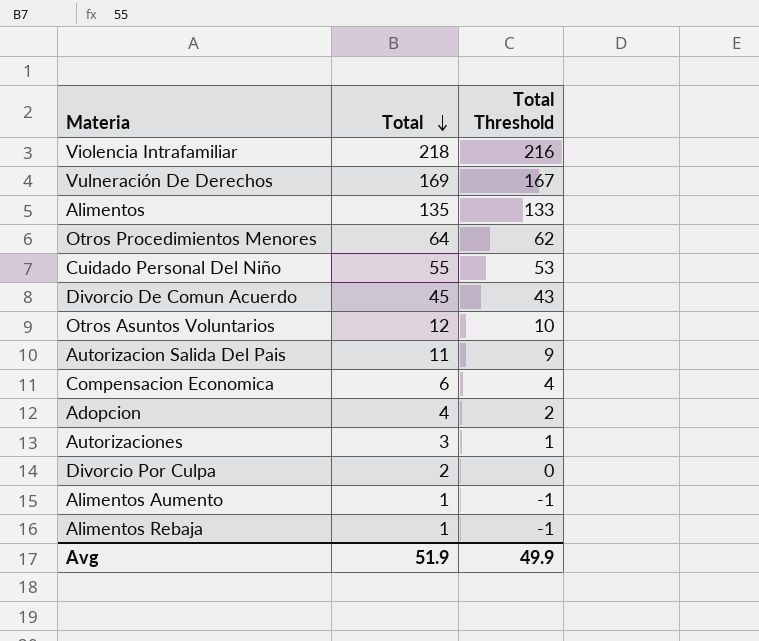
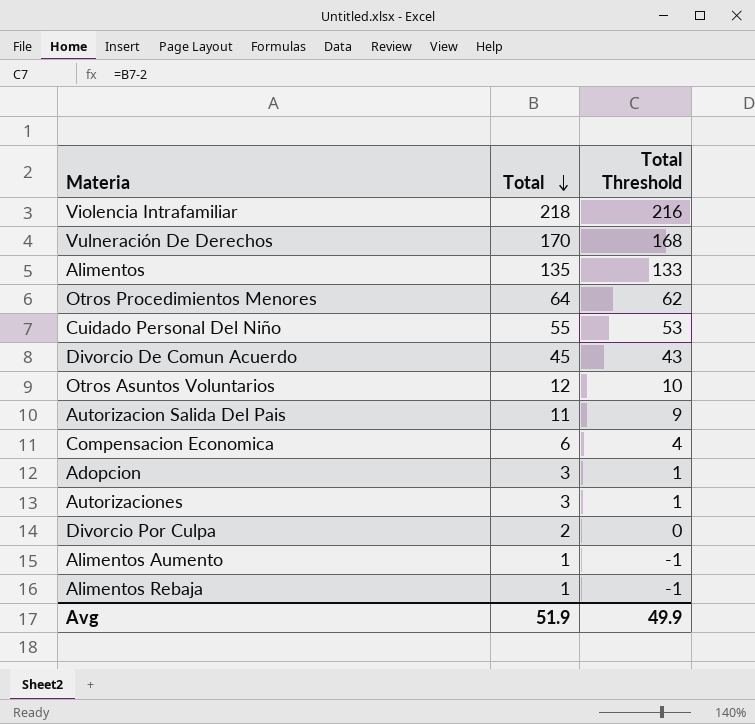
Vulneración De Derechos | Total: 169 -> 170
Vulneración De Derechos | Total Threshold: 167 -> 168
Adopcion | Total: 4 -> 3
Adopcion | Total Threshold: 2 -> 1

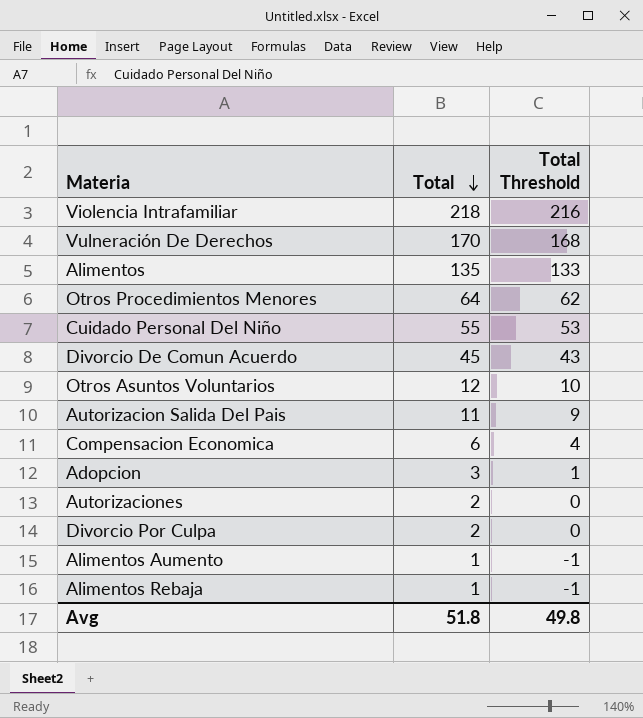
Autorizaciones | Total: 3 -> 2
Autorizaciones | Total Threshold: 1 -> 0
Avg | Total: 51.9 -> 51.8
Avg | Total Threshold: 49.9 -> 49.8

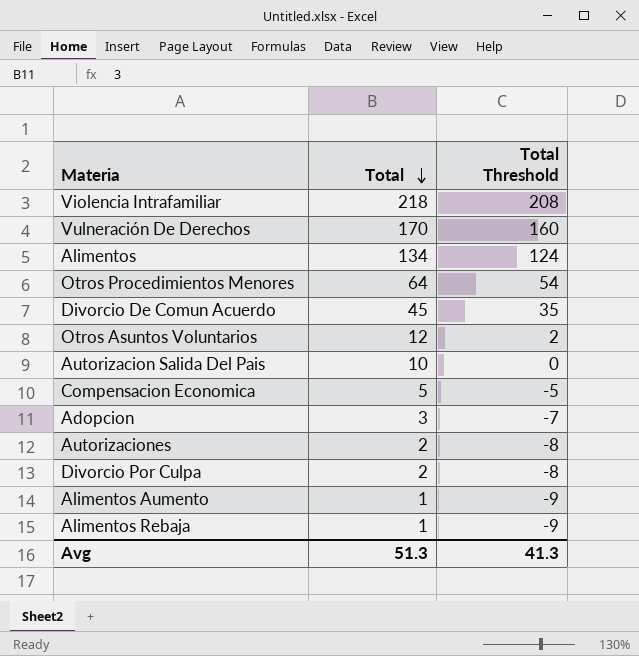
column Total Threshold | formula: [Total] - 2 -> [Total] - 10
row Cuidado Personal Del Niño: 55 | 53 -> none
Alimentos | Total: 135 -> 134
Autorizacion Salida Del Pais | Total: 11 -> 10
Compensacion Economica | Total: 6 -> 5
Avg | Total: 51.8 -> 51.3
Avg | Total Threshold: 49.8 -> 41.3

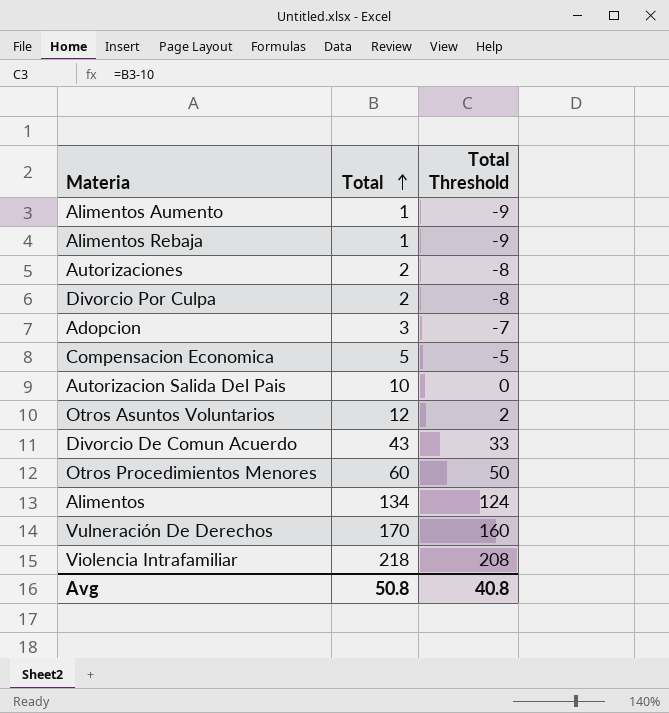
row order: Total descending -> Total ascending
Divorcio De Comun Acuerdo | Total: 45 -> 43
Divorcio De Comun Acuerdo | Total Threshold: 35 -> 33
Otros Procedimientos Menores | Total: 64 -> 60
Otros Procedimientos Menores | Total Threshold: 54 -> 50
Avg | Total: 51.3 -> 50.8
Avg | Total Threshold: 41.3 -> 40.8

